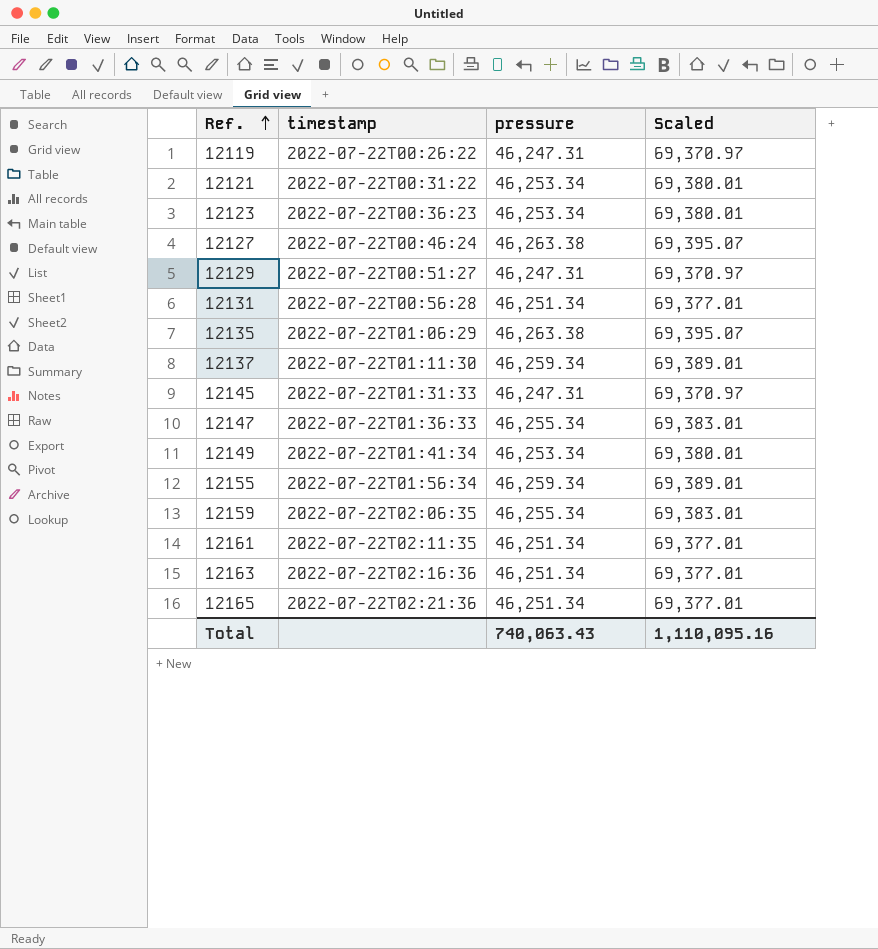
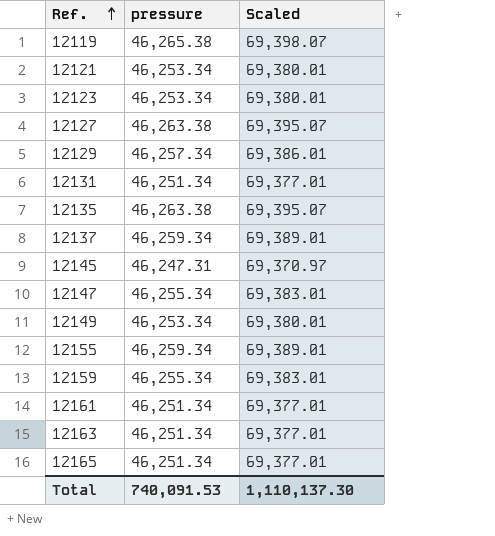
column timestamp | position: 2 -> none
12119 | pressure: 46,247.31 -> 46,265.38
12119 | Scaled: 69,370.97 -> 69,398.07
12129 | pressure: 46,247.31 -> 46,257.34
12129 | Scaled: 69,370.97 -> 69,386.01
Total | pressure: 740,063.43 -> 740,091.53
Total | Scaled: 1,110,095.16 -> 1,110,137.30

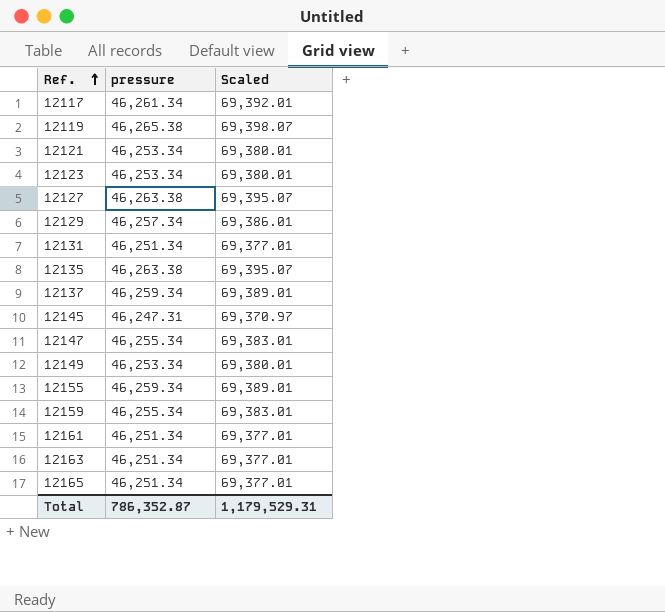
row 12117: none -> 46,261.34 | 69,392.01
Total | pressure: 740,091.53 -> 786,352.87
Total | Scaled: 1,110,137.30 -> 1,179,529.31

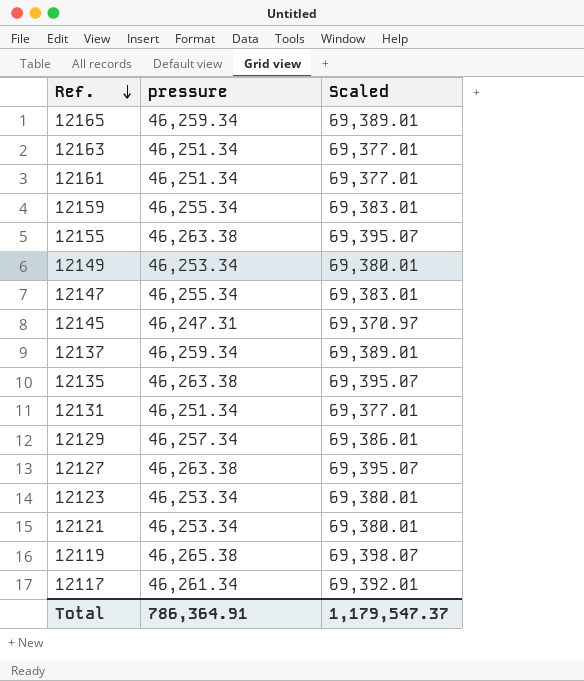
row order: Ref. ascending -> Ref. descending
12165 | pressure: 46,251.34 -> 46,259.34
12165 | Scaled: 69,377.01 -> 69,389.01
12155 | pressure: 46,259.34 -> 46,263.38
12155 | Scaled: 69,389.01 -> 69,395.07
Total | pressure: 786,352.87 -> 786,364.91
Total | Scaled: 1,179,529.31 -> 1,179,547.37

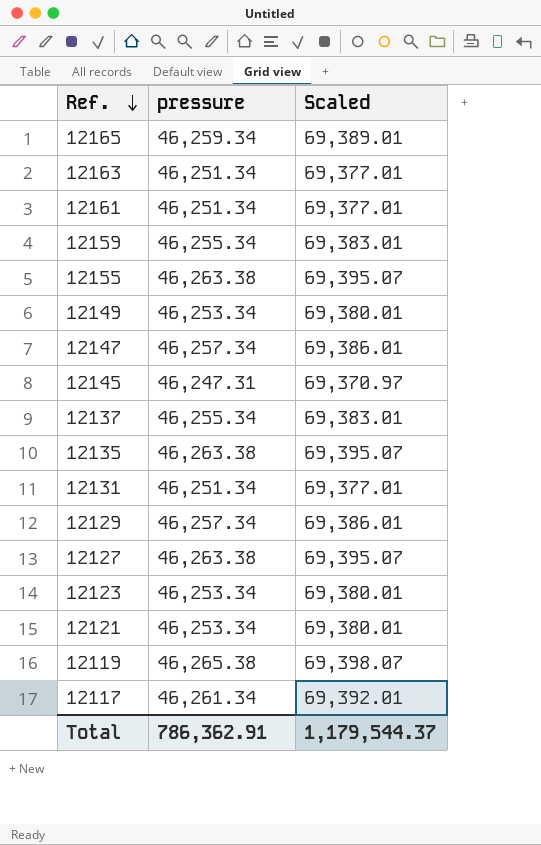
12147 | pressure: 46,255.34 -> 46,257.34
12147 | Scaled: 69,383.01 -> 69,386.01
12137 | pressure: 46,259.34 -> 46,255.34
12137 | Scaled: 69,389.01 -> 69,383.01
Total | pressure: 786,364.91 -> 786,362.91
Total | Scaled: 1,179,547.37 -> 1,179,544.37

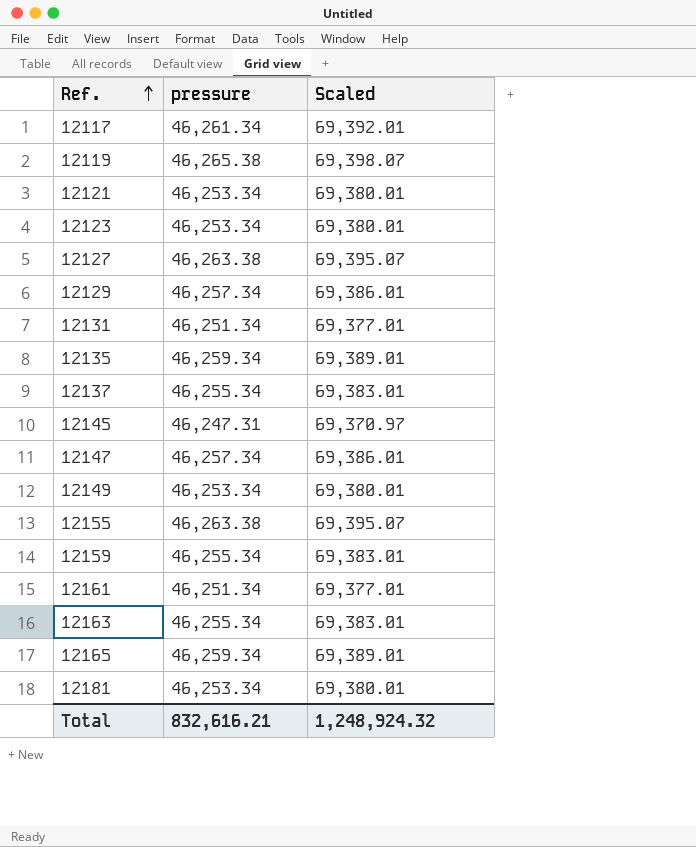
row order: Ref. descending -> Ref. ascending
12135 | pressure: 46,263.38 -> 46,259.34
12135 | Scaled: 69,395.07 -> 69,389.01
12163 | pressure: 46,251.34 -> 46,255.34
12163 | Scaled: 69,377.01 -> 69,383.01
row 12181: none -> 46,253.34 | 69,380.01
Total | pressure: 786,362.91 -> 832,616.21
Total | Scaled: 1,179,544.37 -> 1,248,924.32

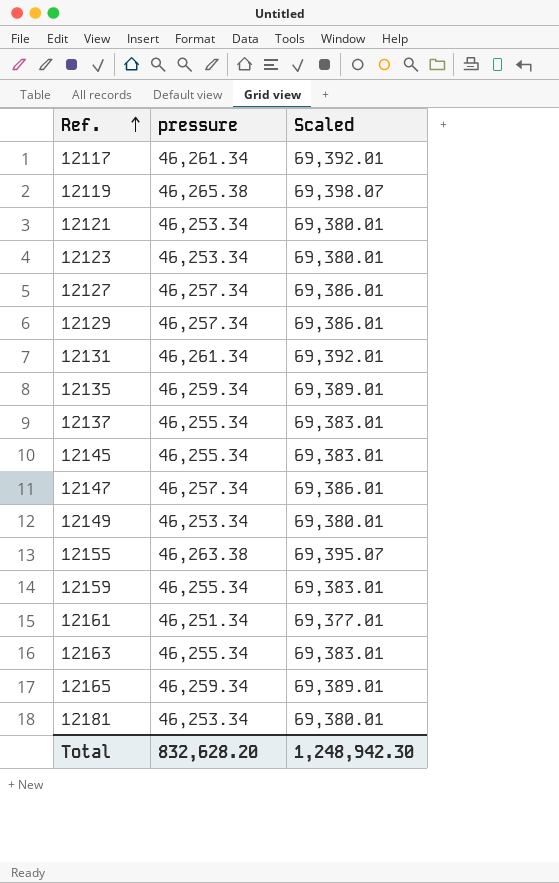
12127 | pressure: 46,263.38 -> 46,257.34
12127 | Scaled: 69,395.07 -> 69,386.01
12131 | pressure: 46,251.34 -> 46,261.34
12131 | Scaled: 69,377.01 -> 69,392.01
12145 | pressure: 46,247.31 -> 46,255.34
12145 | Scaled: 69,370.97 -> 69,383.01
Total | pressure: 832,616.21 -> 832,628.20
Total | Scaled: 1,248,924.32 -> 1,248,942.30

